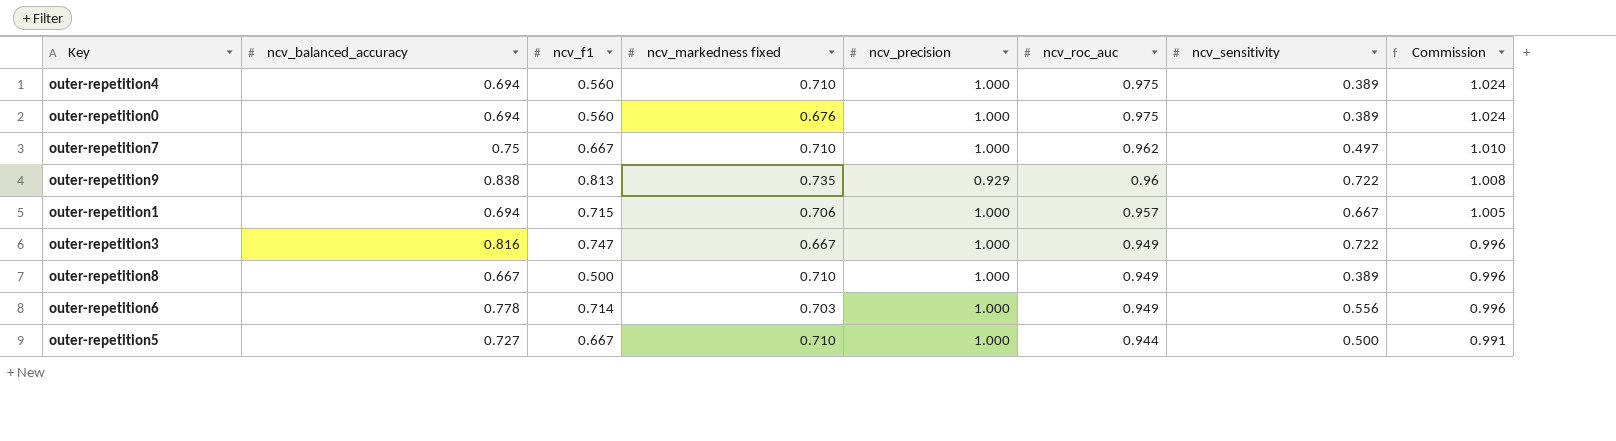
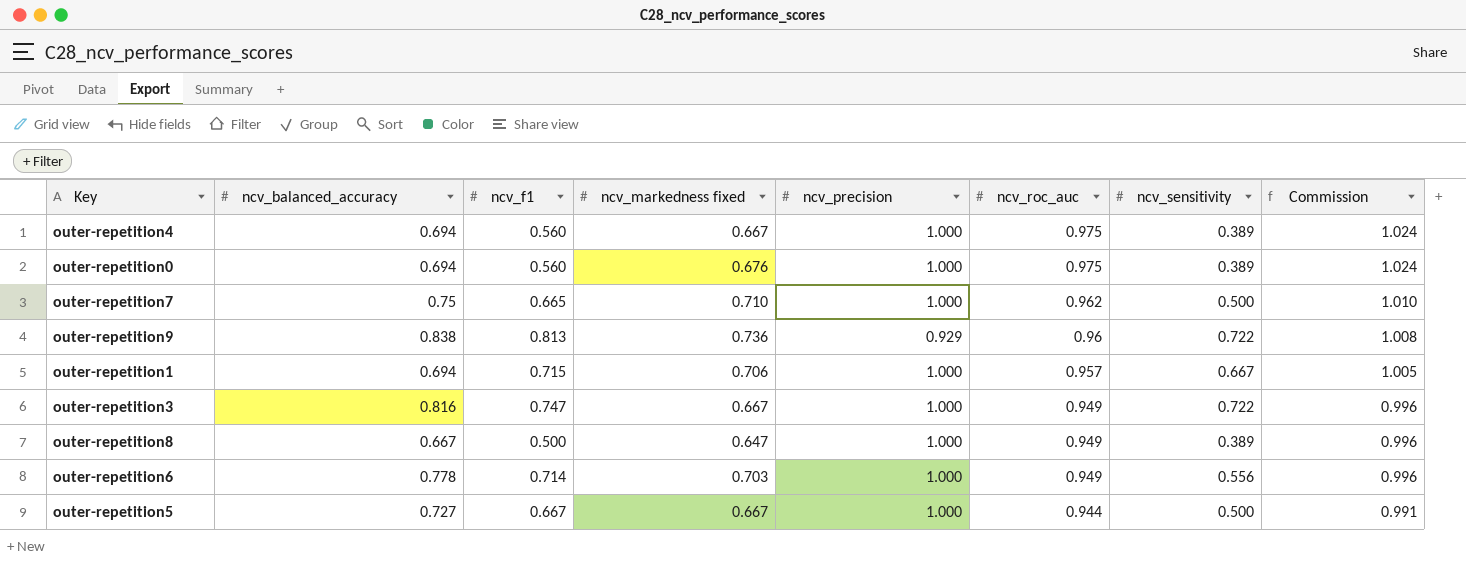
outer-repetition4 | ncv_markedness fixed: 0.710 -> 0.667
outer-repetition7 | ncv_f1: 0.667 -> 0.665
outer-repetition7 | ncv_sensitivity: 0.497 -> 0.500
outer-repetition9 | ncv_markedness fixed: 0.735 -> 0.736
outer-repetition8 | ncv_markedness fixed: 0.710 -> 0.647
outer-repetition5 | ncv_markedness fixed: 0.710 -> 0.667

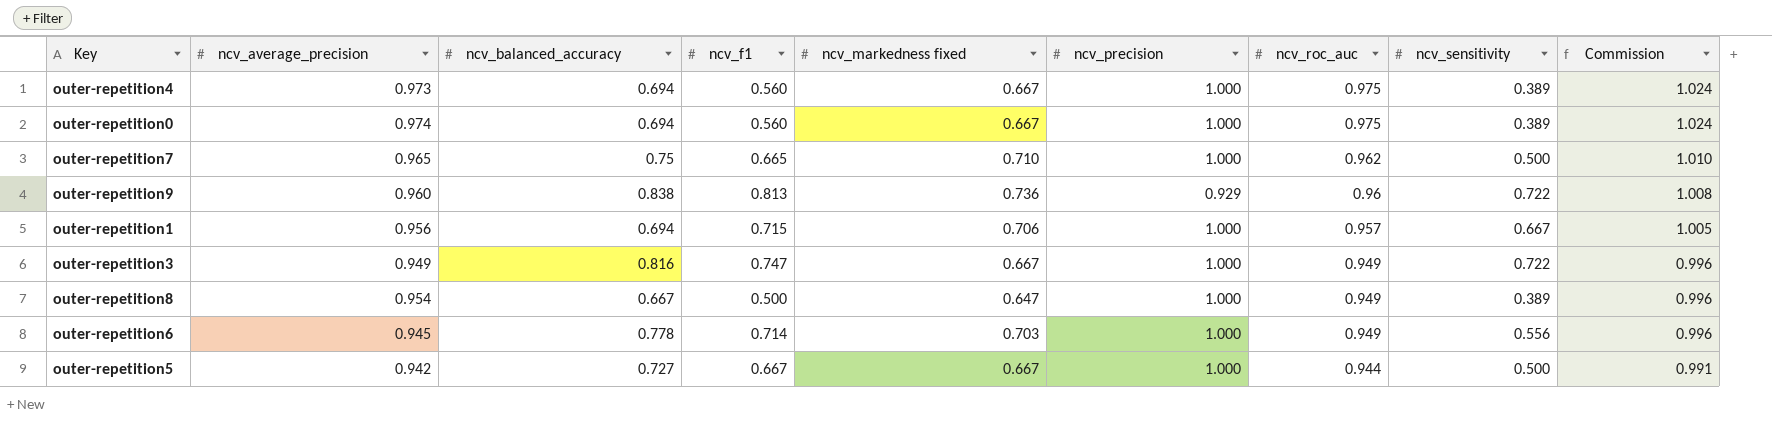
column ncv_average_precision | position: none -> 2
outer-repetition0 | ncv_markedness fixed: 0.676 -> 0.667

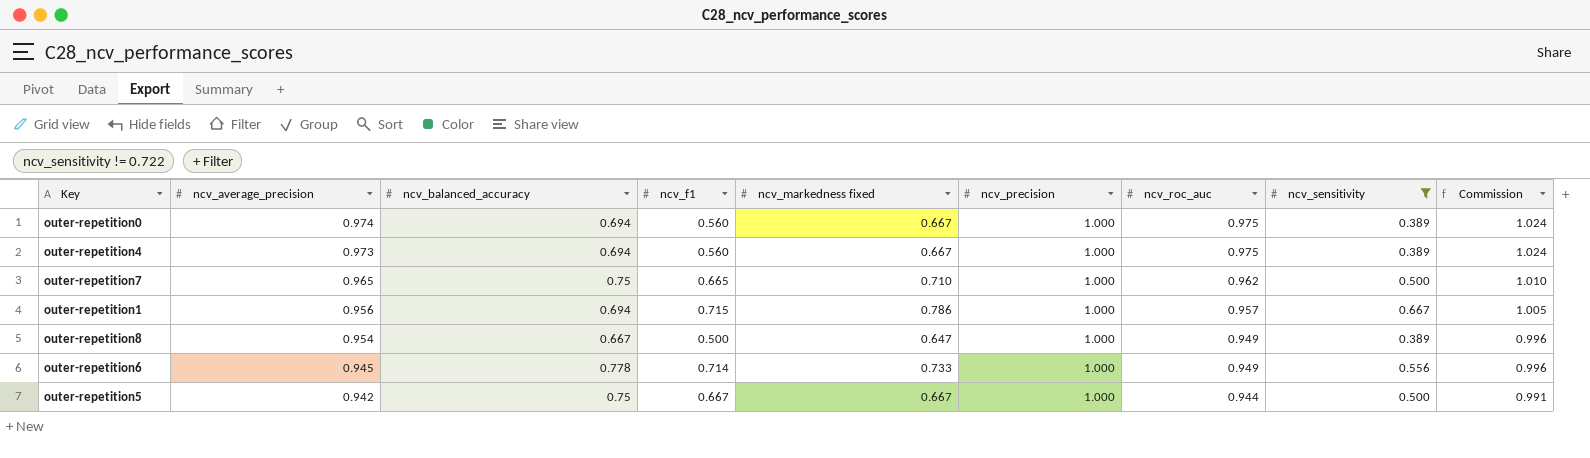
filter: none -> ncv_sensitivity != 0.722
row order: ncv_roc_auc descending -> ncv_average_precision descending
outer-repetition1 | ncv_markedness fixed: 0.706 -> 0.786
outer-repetition6 | ncv_markedness fixed: 0.703 -> 0.733
outer-repetition5 | ncv_balanced_accuracy: 0.727 -> 0.75

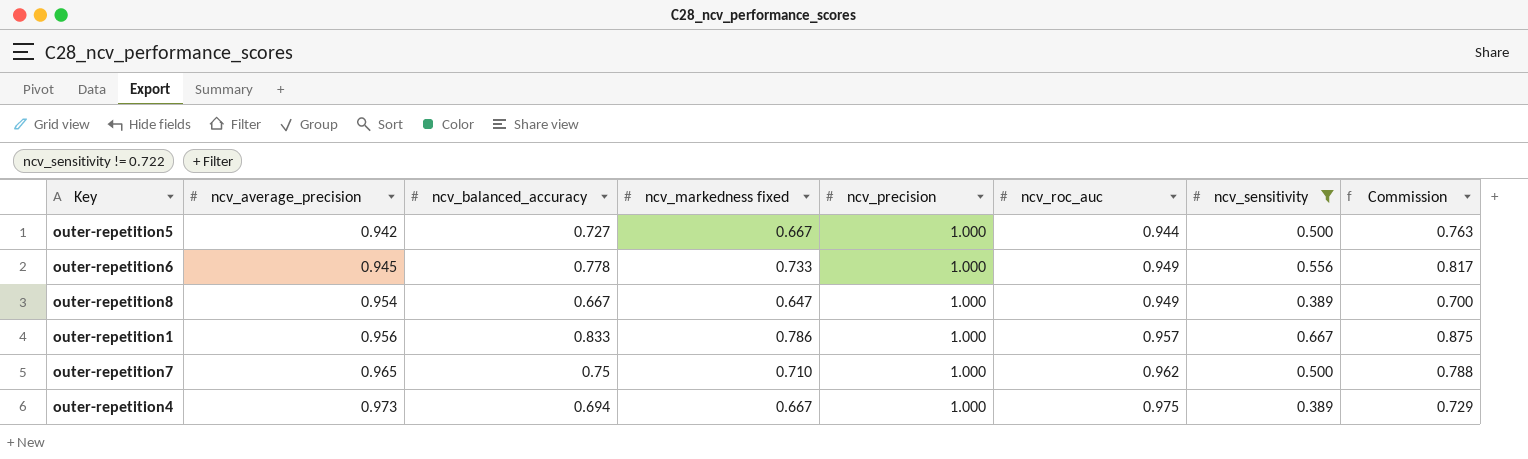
row order: ncv_average_precision descending -> ncv_average_precision ascending
column ncv_f1 | position: 4 -> none
column Commission | formula: [ncv_roc_auc] * 1.05 -> [ncv_balanced_accuracy] * 1.05
row outer-repetition0: 0.974 | 0.694 | 0.560 | 0.667 | 1.000 | 0.975 | 0.389 | 1.024 -> none
outer-repetition5 | ncv_balanced_accuracy: 0.75 -> 0.727
outer-repetition1 | ncv_balanced_accuracy: 0.694 -> 0.833

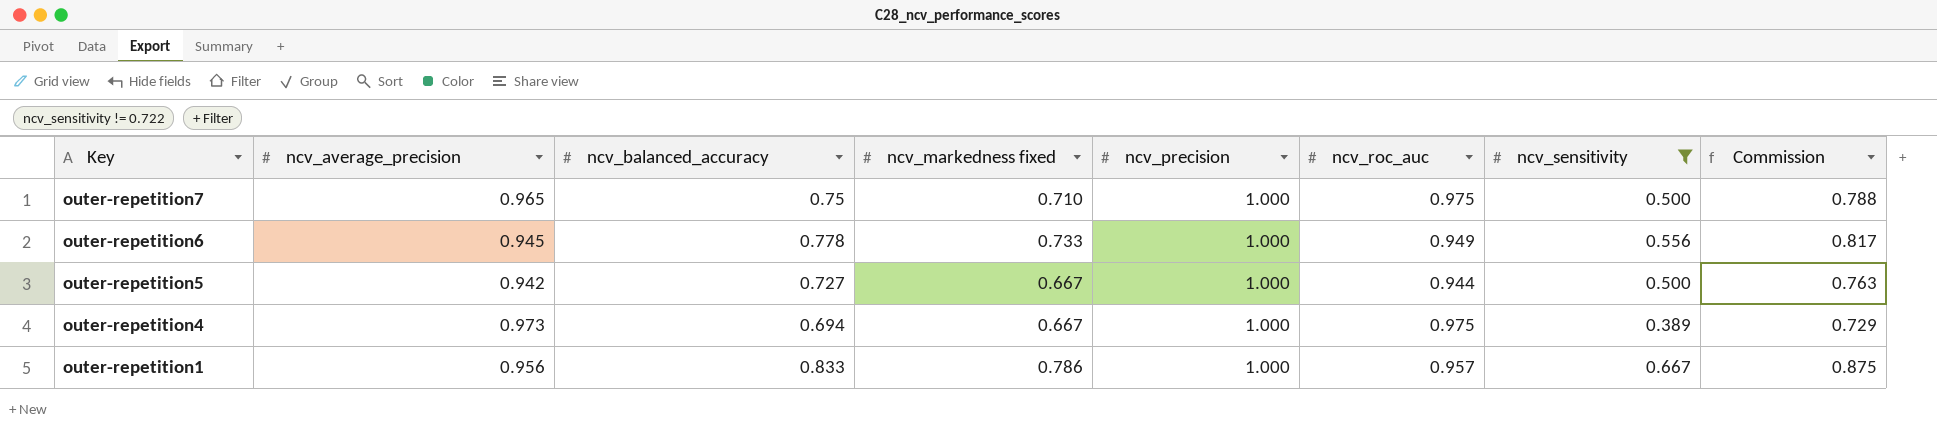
row order: ncv_average_precision ascending -> Key descending
row outer-repetition8: 0.954 | 0.667 | 0.647 | 1.000 | 0.949 | 0.389 | 0.700 -> none
outer-repetition7 | ncv_roc_auc: 0.962 -> 0.975

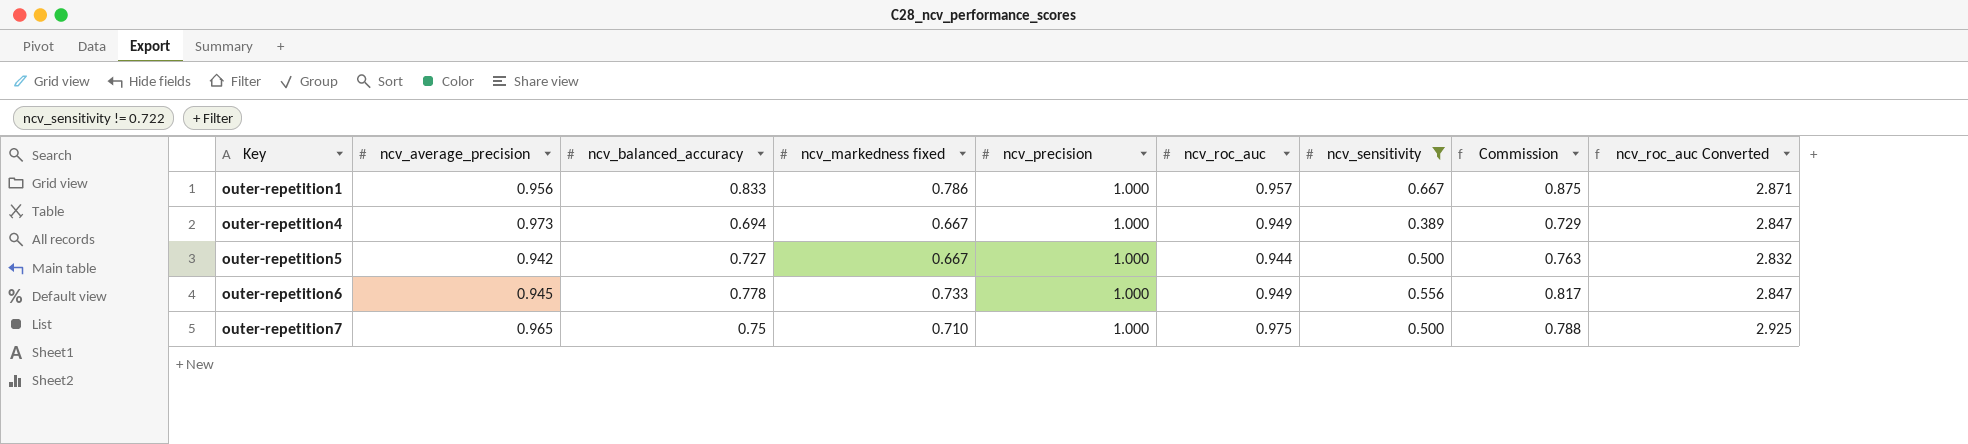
row order: Key descending -> Key ascending
column ncv_roc_auc Converted | formula: none -> [ncv_roc_auc] * 3
outer-repetition4 | ncv_roc_auc: 0.975 -> 0.949

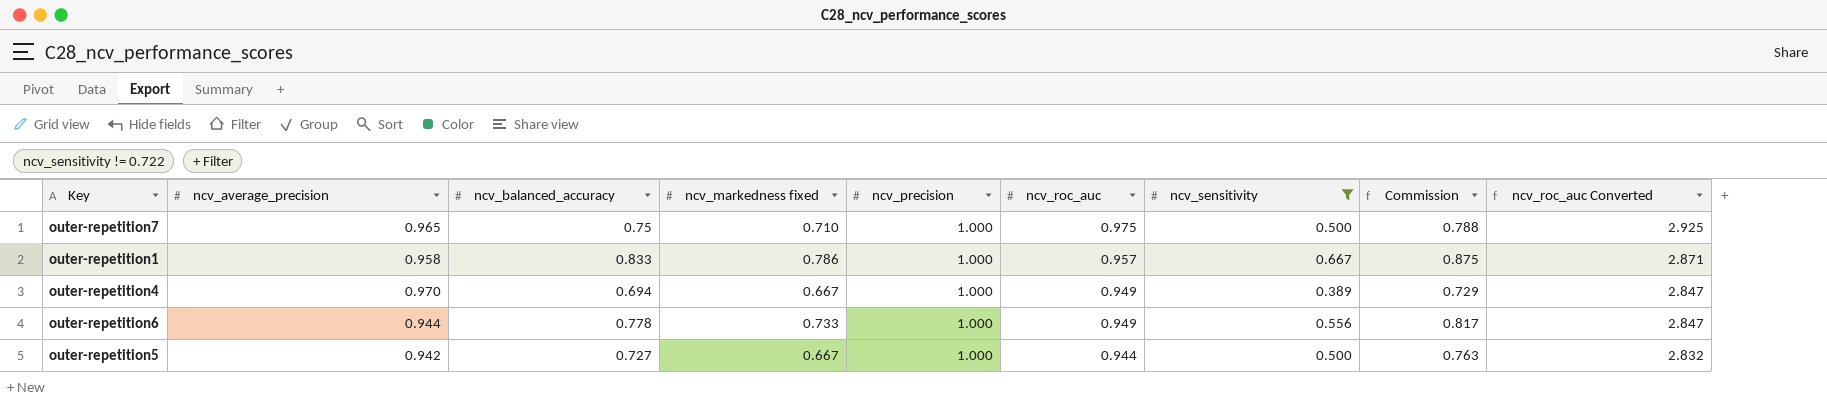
row order: Key ascending -> ncv_roc_auc descending
outer-repetition1 | ncv_average_precision: 0.956 -> 0.958
outer-repetition4 | ncv_average_precision: 0.973 -> 0.970
outer-repetition6 | ncv_average_precision: 0.945 -> 0.944

